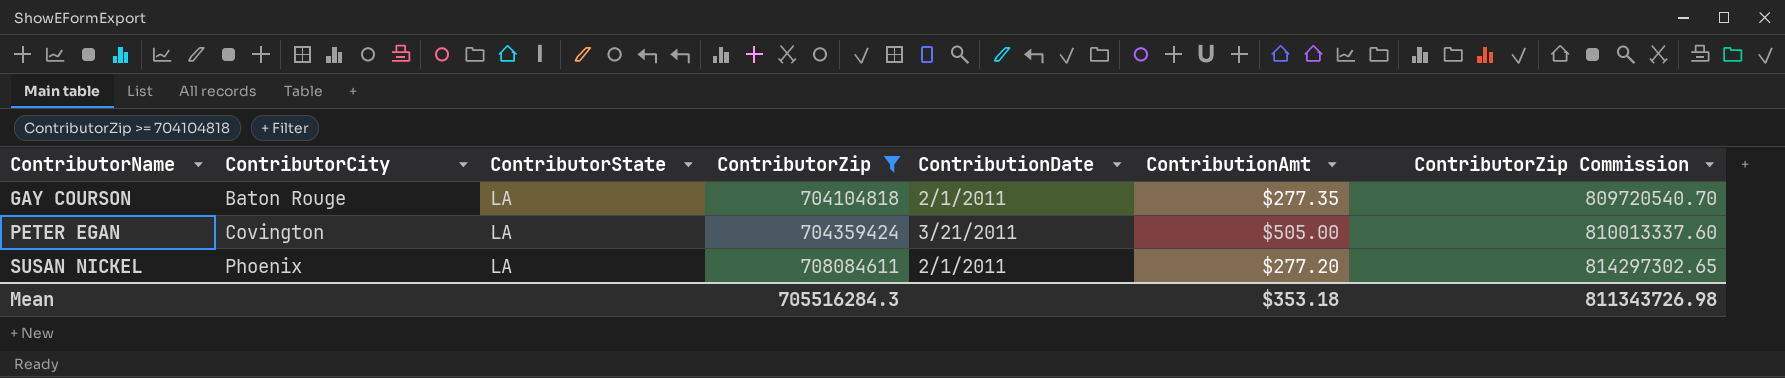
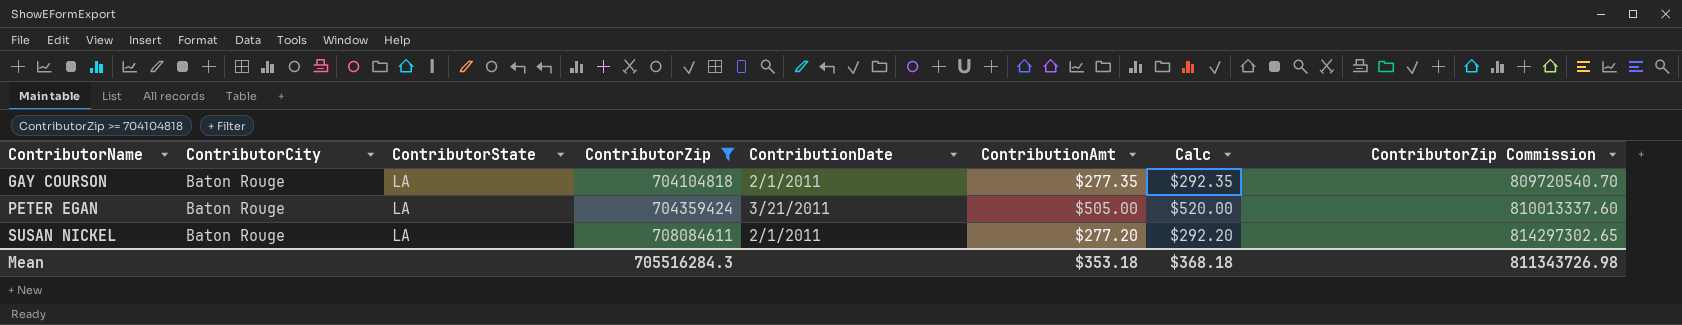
column Calc | formula: none -> [ContributionAmt] + 15
PETER EGAN | ContributorCity: Covington -> Baton Rouge
SUSAN NICKEL | ContributorCity: Phoenix -> Baton Rouge

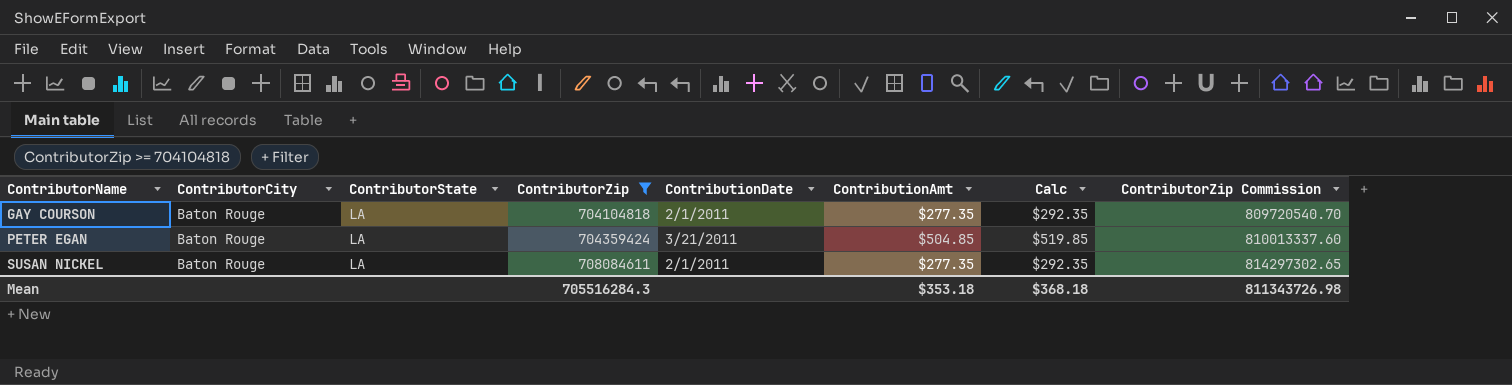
PETER EGAN | ContributionAmt: $505.00 -> $504.85
PETER EGAN | Calc: $520.00 -> $519.85
SUSAN NICKEL | ContributionAmt: $277.20 -> $277.35
SUSAN NICKEL | Calc: $292.20 -> $292.35

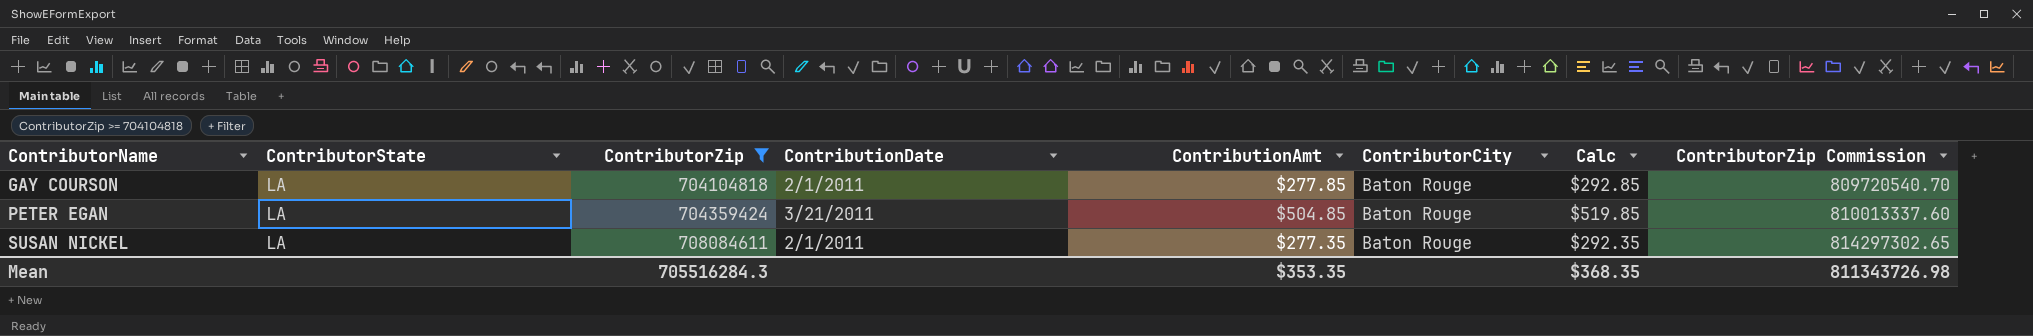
column ContributorCity | position: 2 -> 6
GAY COURSON | ContributionAmt: $277.35 -> $277.85
GAY COURSON | Calc: $292.35 -> $292.85
Mean | ContributionAmt: $353.18 -> $353.35
Mean | Calc: $368.18 -> $368.35

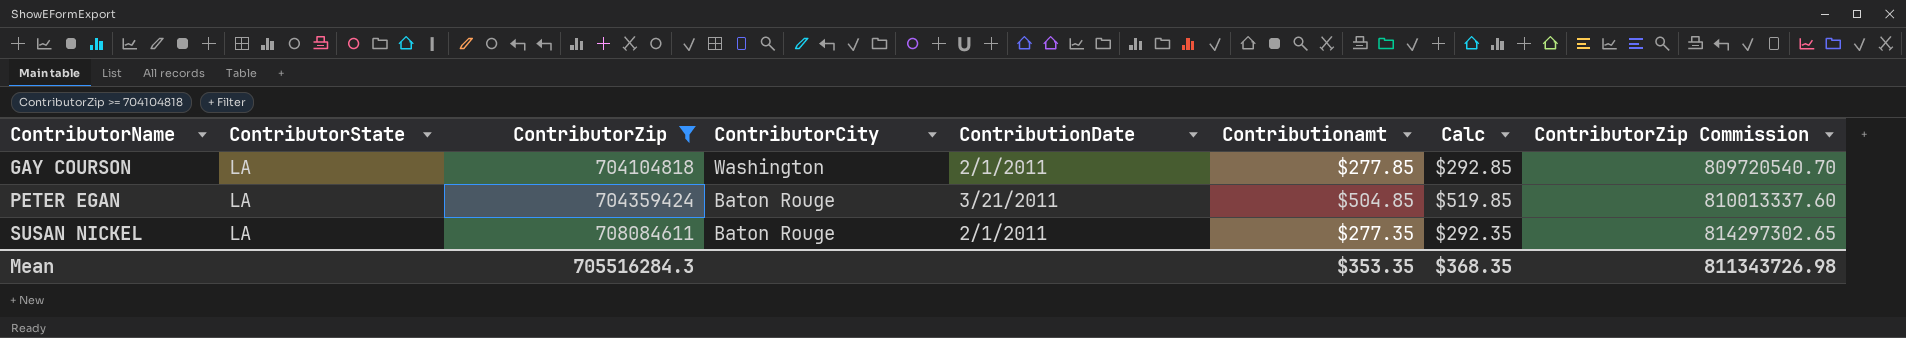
column ContributorCity | position: 6 -> 4
column name: ContributionAmt -> Contributionamt
GAY COURSON | ContributorCity: Baton Rouge -> Washington

